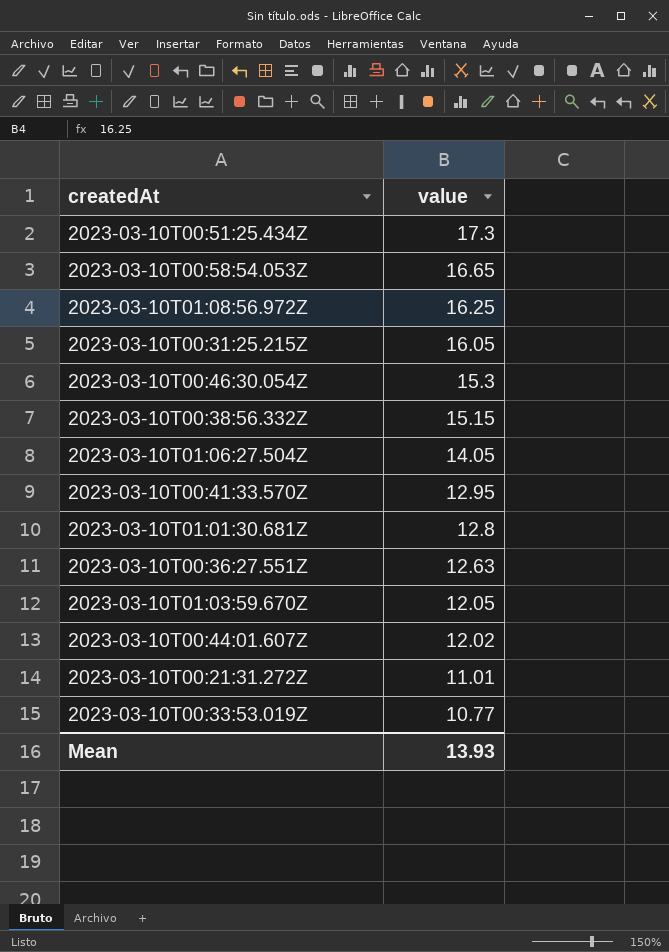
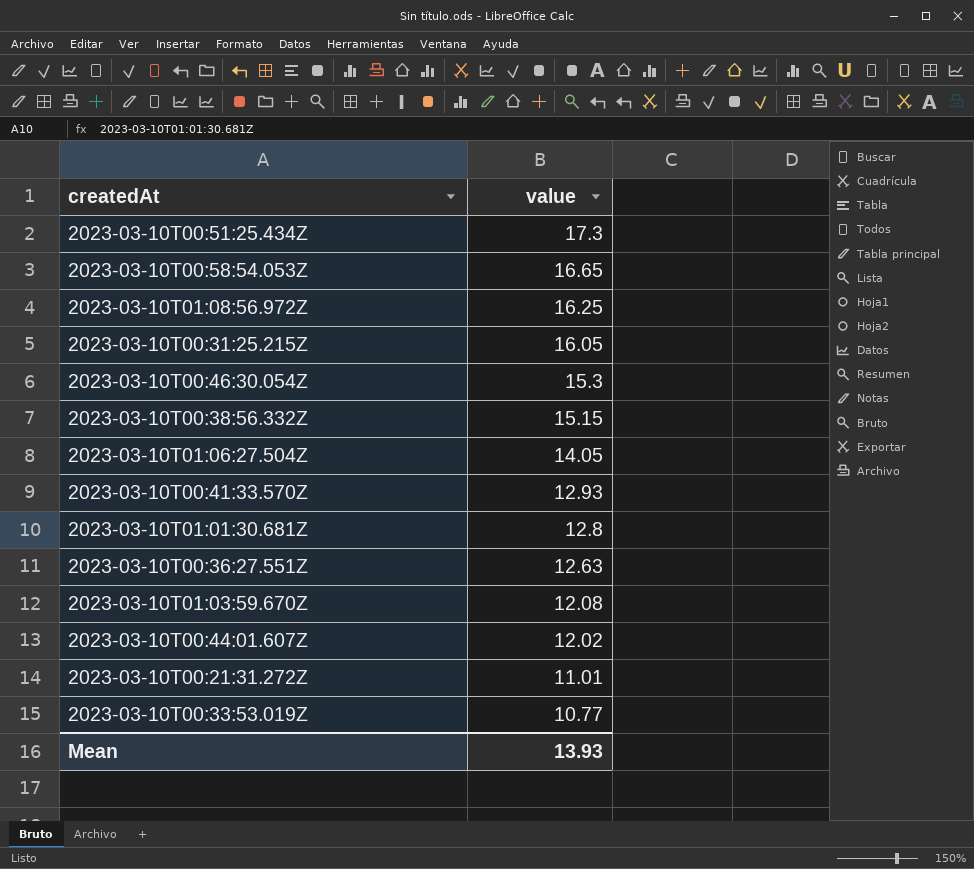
2023-03-10T00:41:33.570Z | value: 12.95 -> 12.93
2023-03-10T01:03:59.670Z | value: 12.05 -> 12.08

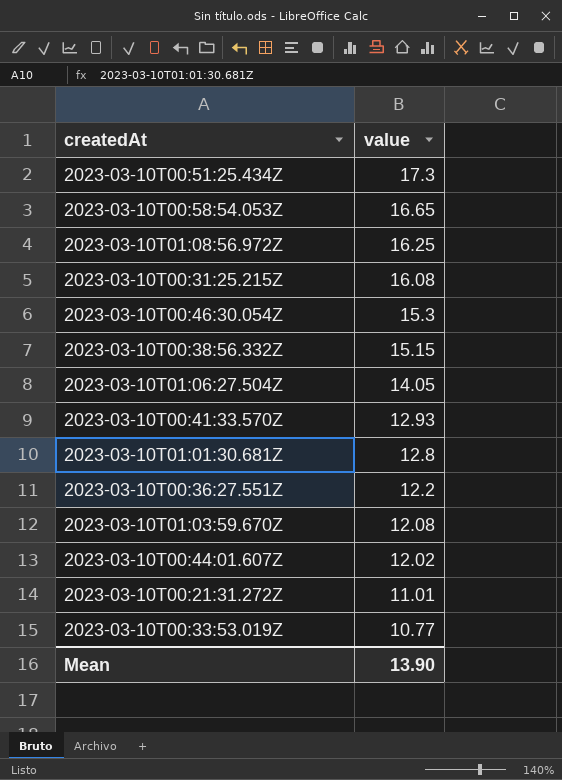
2023-03-10T00:31:25.215Z | value: 16.05 -> 16.08
2023-03-10T00:36:27.551Z | value: 12.63 -> 12.2
Mean | value: 13.93 -> 13.90

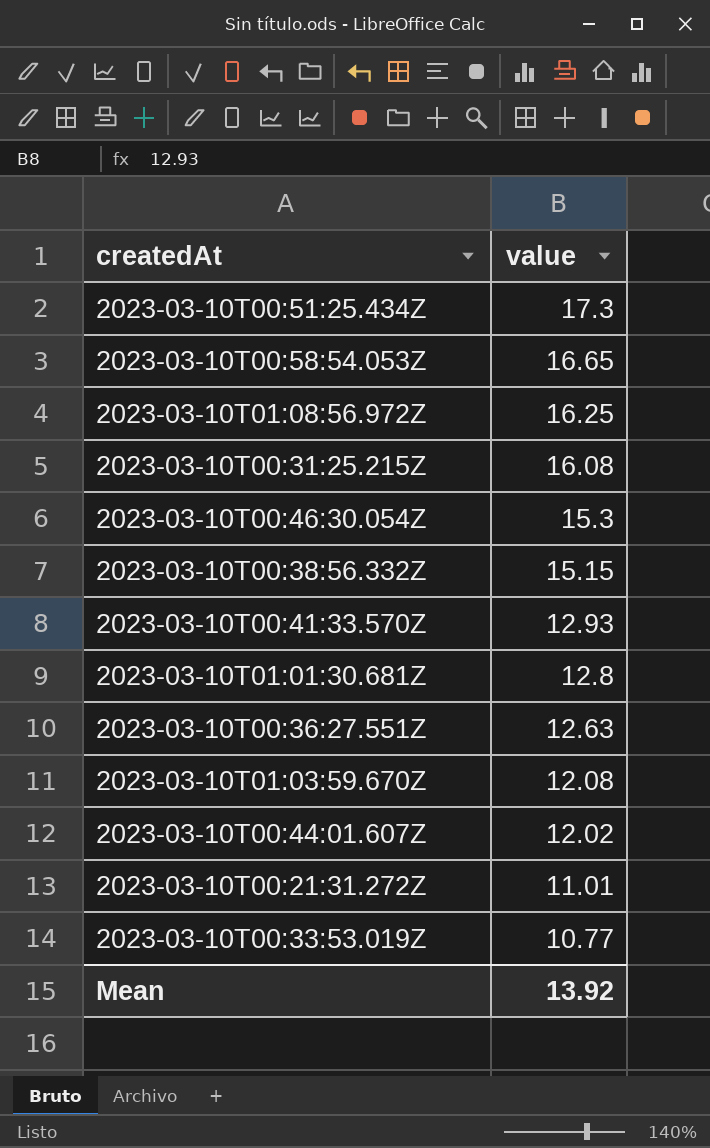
row 2023-03-10T01:06:27.504Z: 14.05 -> none
2023-03-10T00:36:27.551Z | value: 12.2 -> 12.63
Mean | value: 13.90 -> 13.92

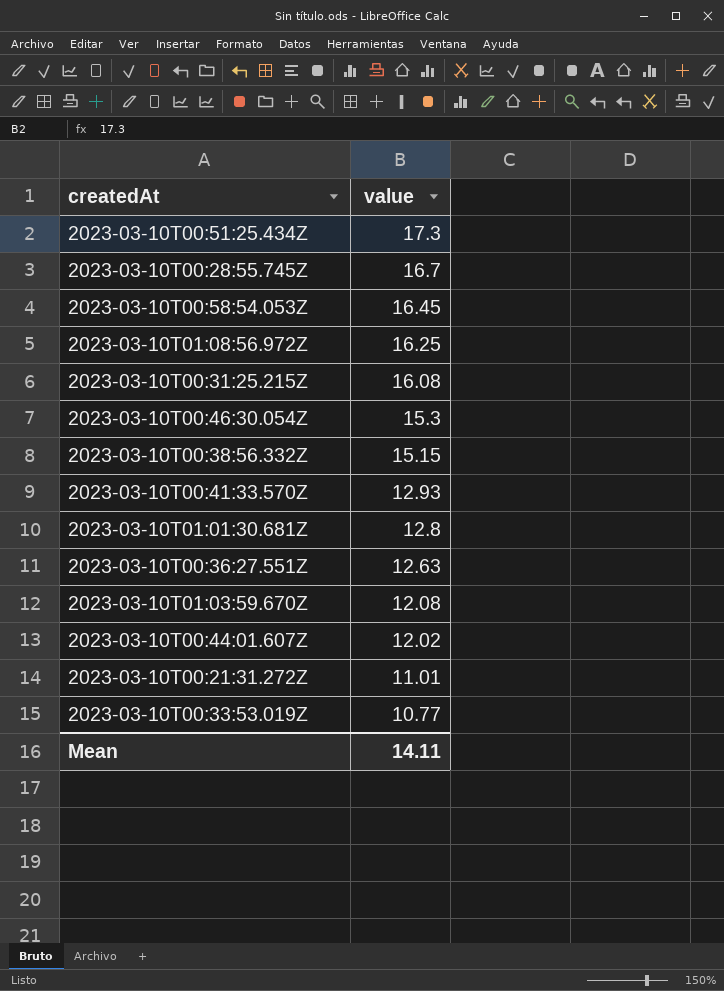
row 2023-03-10T00:28:55.745Z: none -> 16.7
2023-03-10T00:58:54.053Z | value: 16.65 -> 16.45
Mean | value: 13.92 -> 14.11

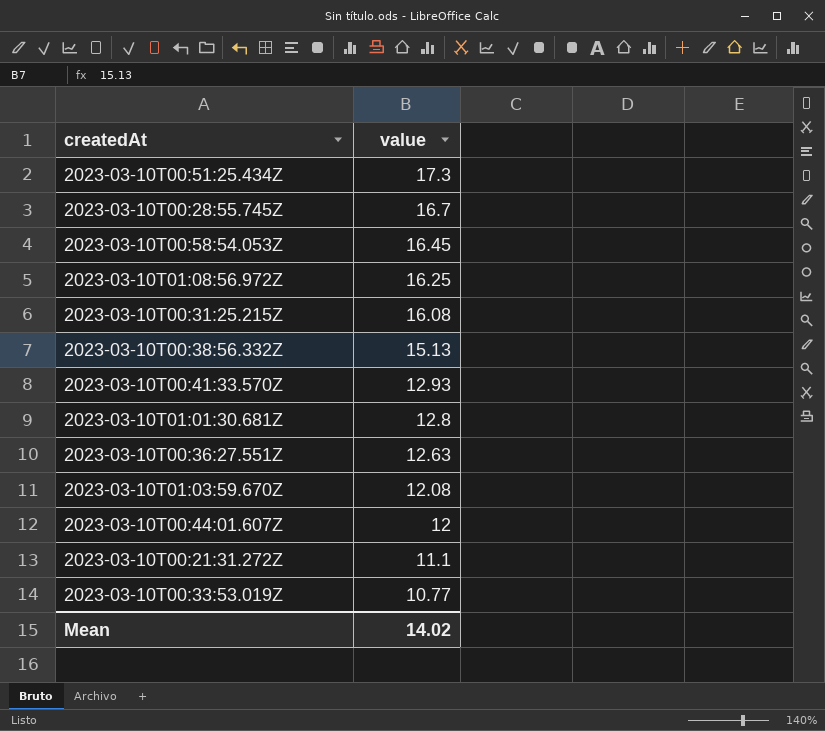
row 2023-03-10T00:46:30.054Z: 15.3 -> none
2023-03-10T00:38:56.332Z | value: 15.15 -> 15.13
2023-03-10T00:44:01.607Z | value: 12.02 -> 12
2023-03-10T00:21:31.272Z | value: 11.01 -> 11.1
Mean | value: 14.11 -> 14.02

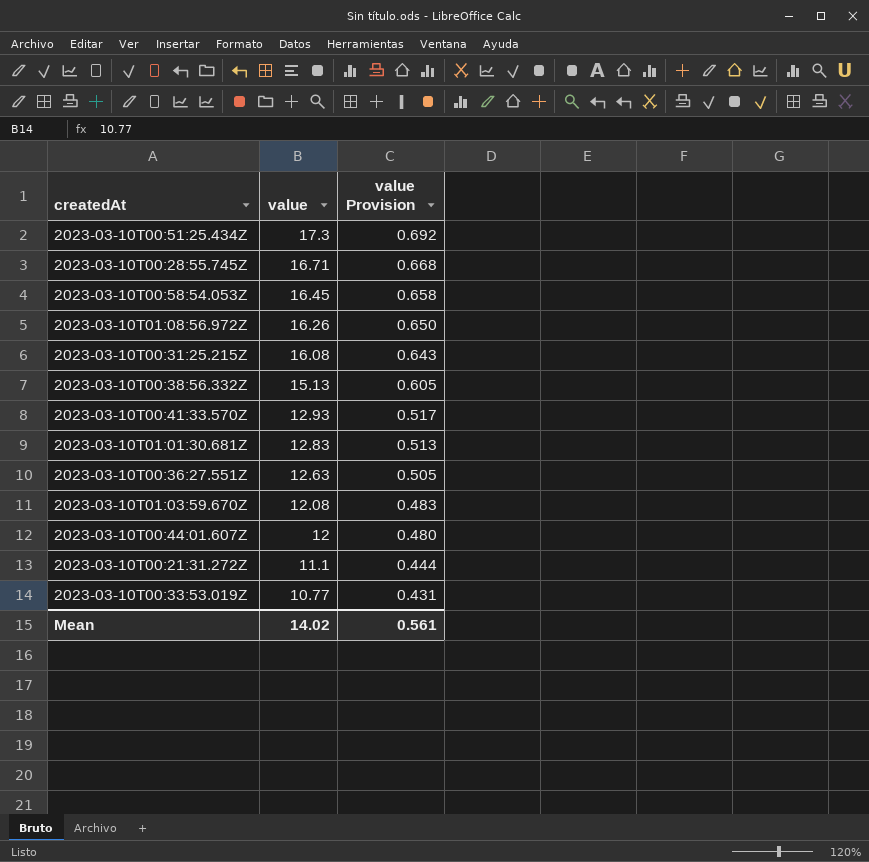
column value Provision | formula: none -> [value] * 0.04
2023-03-10T00:28:55.745Z | value: 16.7 -> 16.71
2023-03-10T01:08:56.972Z | value: 16.25 -> 16.26
2023-03-10T01:01:30.681Z | value: 12.8 -> 12.83

